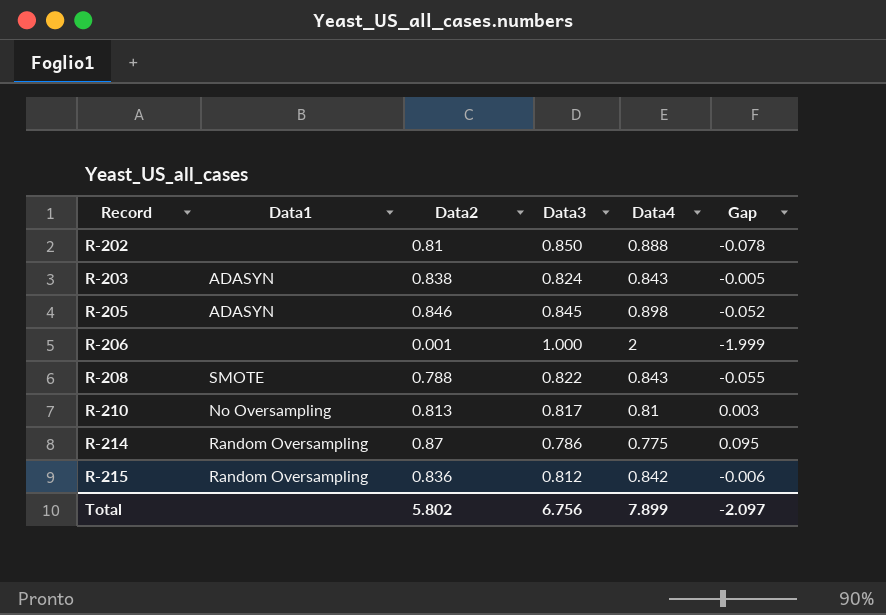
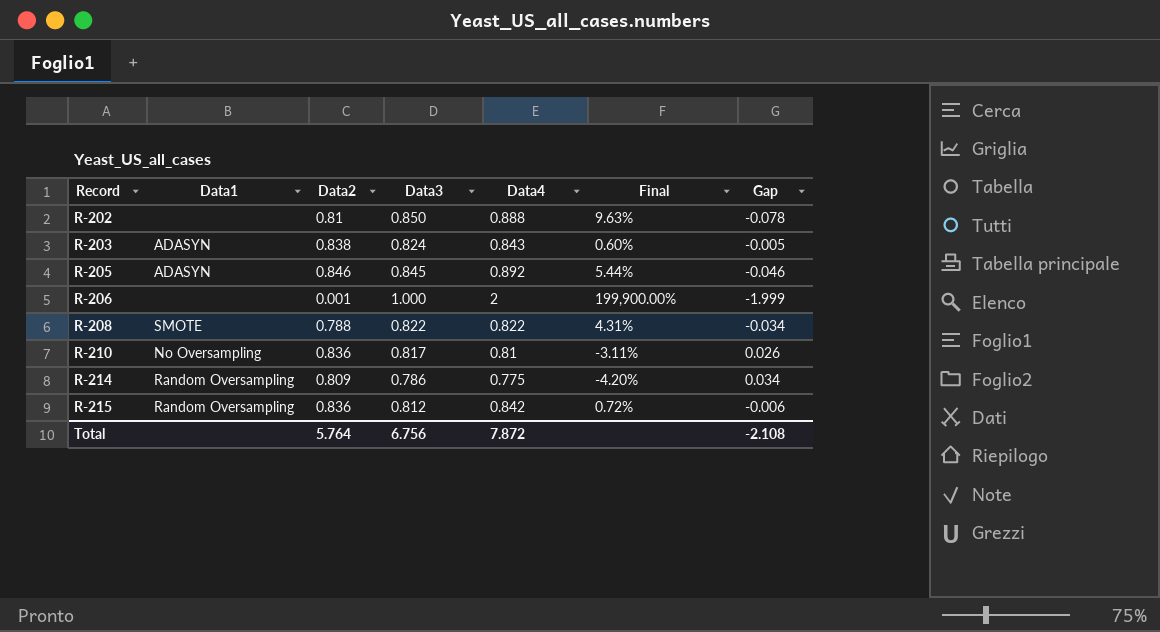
column Final | formula: none -> ([Data4] - [Data2]) / [Data2]
R-205 | Data4: 0.898 -> 0.892
R-205 | Gap: -0.052 -> -0.046
R-208 | Data4: 0.843 -> 0.822
R-208 | Gap: -0.055 -> -0.034
R-210 | Data2: 0.813 -> 0.836
R-210 | Gap: 0.003 -> 0.026
R-214 | Data2: 0.87 -> 0.809
R-214 | Gap: 0.095 -> 0.034
Total | Data2: 5.802 -> 5.764
Total | Data4: 7.899 -> 7.872
Total | Gap: -2.097 -> -2.108

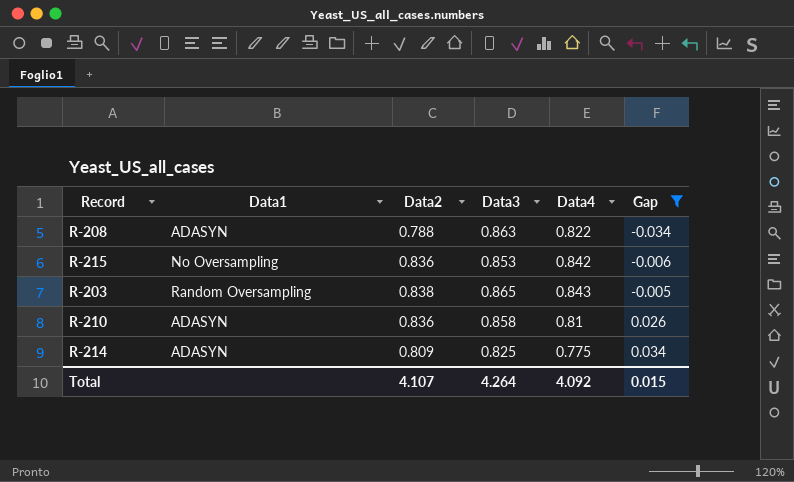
filter: none -> Gap >= -0.034
row order: Record ascending -> Gap ascending
column Final | formula: ([Data4] - [Data2]) / [Data2] -> none
R-208 | Data1: SMOTE -> ADASYN
R-208 | Data3: 0.822 -> 0.863
R-215 | Data1: Random Oversampling -> No Oversampling
R-215 | Data3: 0.812 -> 0.853
R-203 | Data1: ADASYN -> Random Oversampling
R-203 | Data3: 0.824 -> 0.865
R-210 | Data1: No Oversampling -> ADASYN
R-210 | Data3: 0.817 -> 0.858
R-214 | Data1: Random Oversampling -> ADASYN
R-214 | Data3: 0.786 -> 0.825
Total | Data2: 5.764 -> 4.107
Total | Data3: 6.756 -> 4.264
Total | Data4: 7.872 -> 4.092
Total | Gap: -2.108 -> 0.015

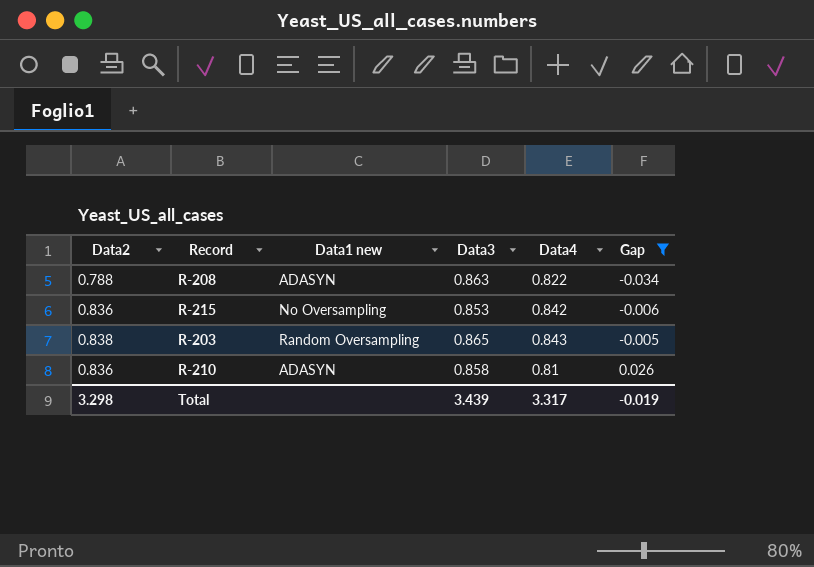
column Data2 | position: 3 -> 1
column name: Data1 -> Data1 new
row R-214: ADASYN | 0.809 | 0.825 | 0.775 | 0.034 -> none
Total | Data2: 4.107 -> 3.298
Total | Data3: 4.264 -> 3.439
Total | Data4: 4.092 -> 3.317
Total | Gap: 0.015 -> -0.019

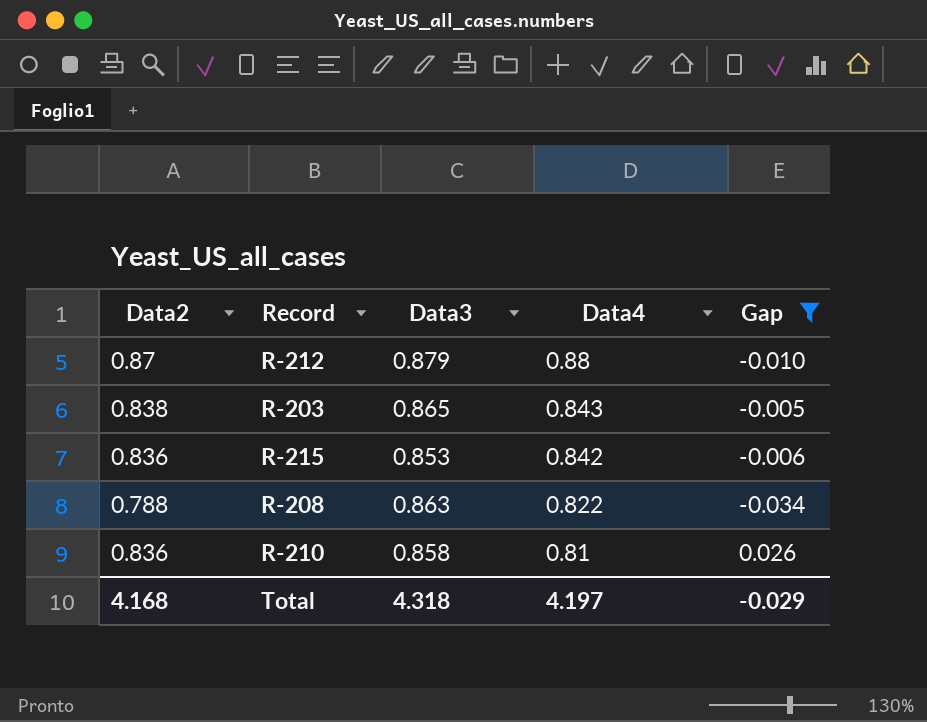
row order: Gap ascending -> Data4 descending
column Data1 new | position: 3 -> none
row R-212: none -> 0.87 | 0.879 | 0.88 | -0.010
Total | Data2: 3.298 -> 4.168
Total | Data3: 3.439 -> 4.318
Total | Data4: 3.317 -> 4.197
Total | Gap: -0.019 -> -0.029

